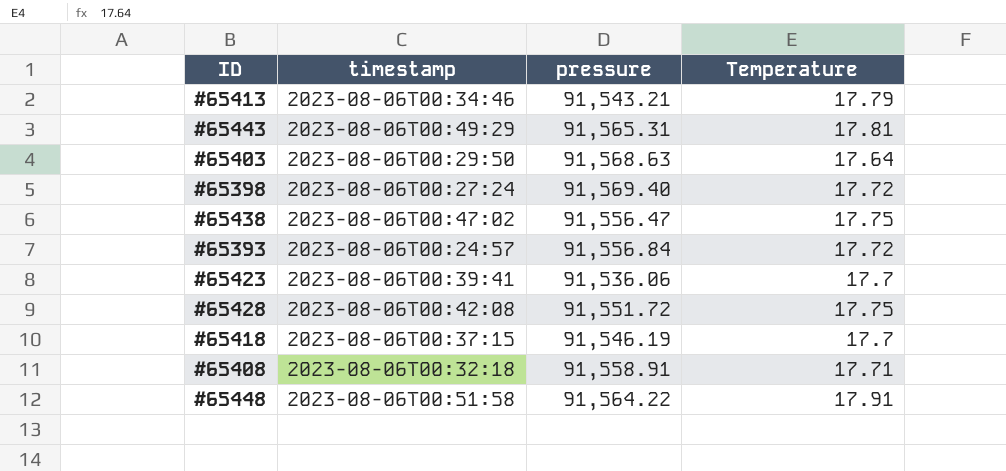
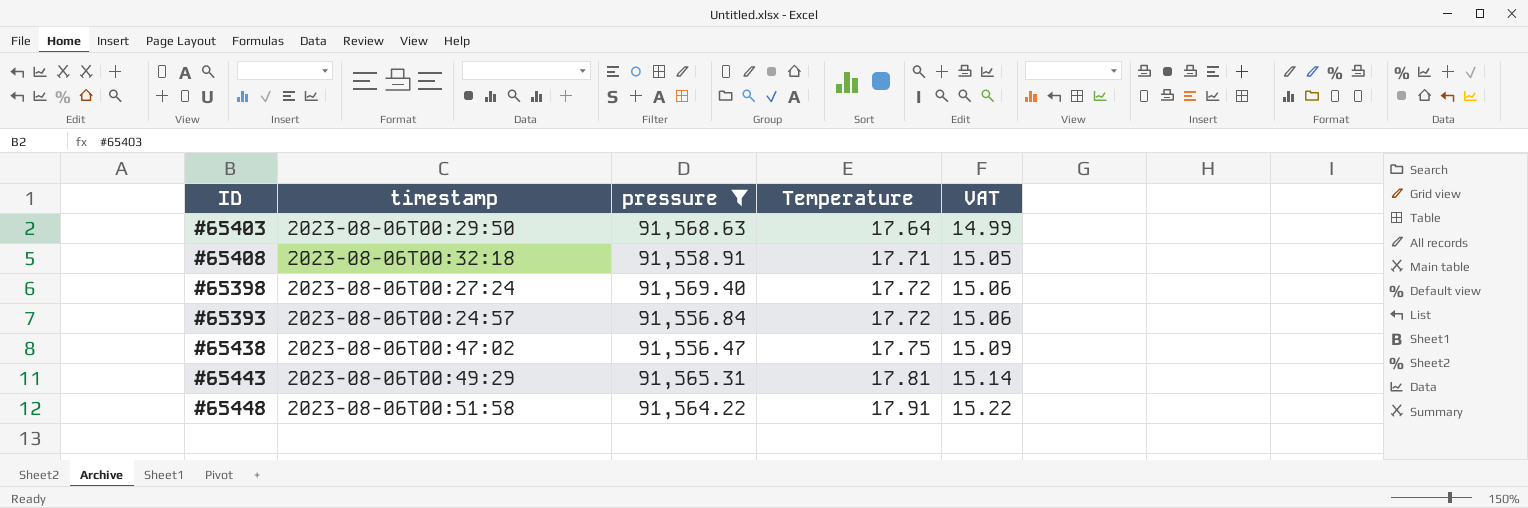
filter: none -> pressure >= 91,556.47
row order: none -> Temperature ascending
column VAT | formula: none -> [Temperature] * 0.85

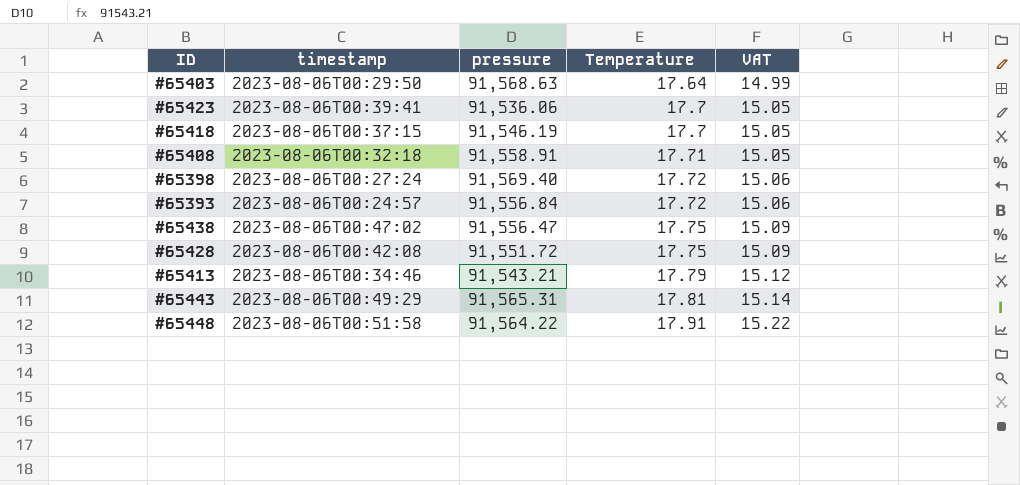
filter: pressure >= 91,556.47 -> none

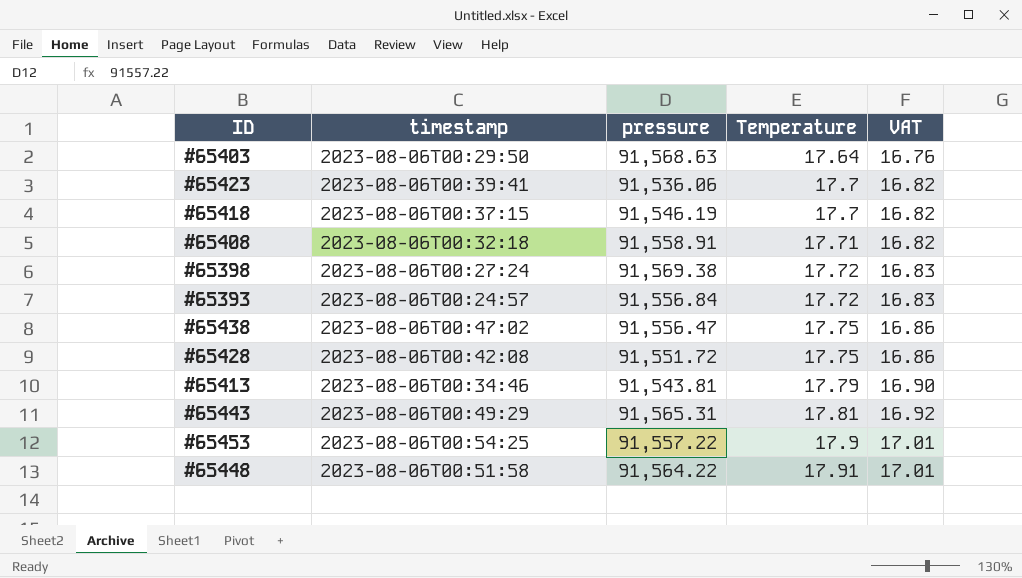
column VAT | formula: [Temperature] * 0.85 -> [Temperature] * 0.95
#65398 | pressure: 91,569.40 -> 91,569.38
#65413 | pressure: 91,543.21 -> 91,543.81
row #65453: none -> 2023-08-06T00:54:25 | 91,557.22 | 17.9 | 17.01

